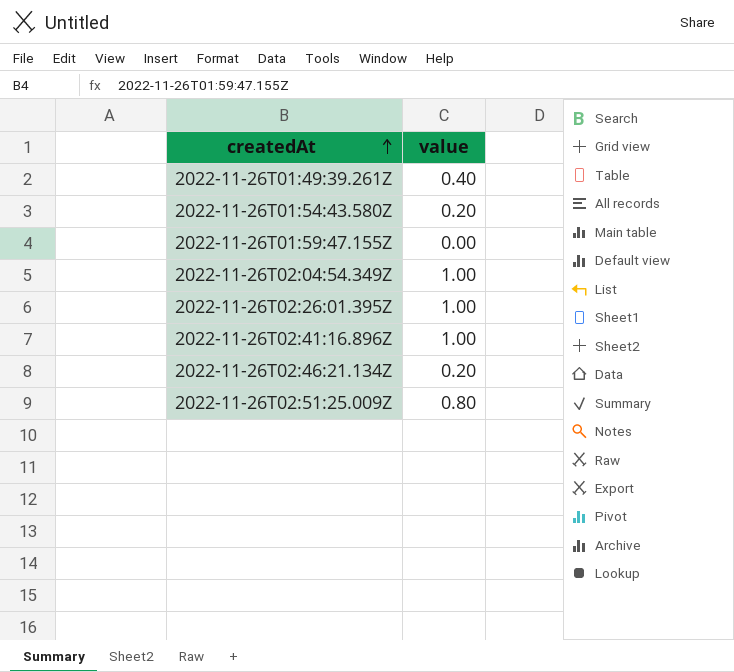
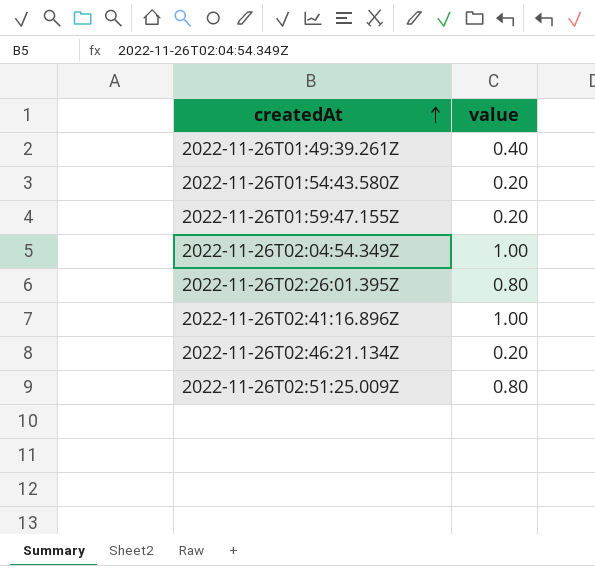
2022-11-26T01:59:47.155Z | value: 0.00 -> 0.20
2022-11-26T02:26:01.395Z | value: 1.00 -> 0.80

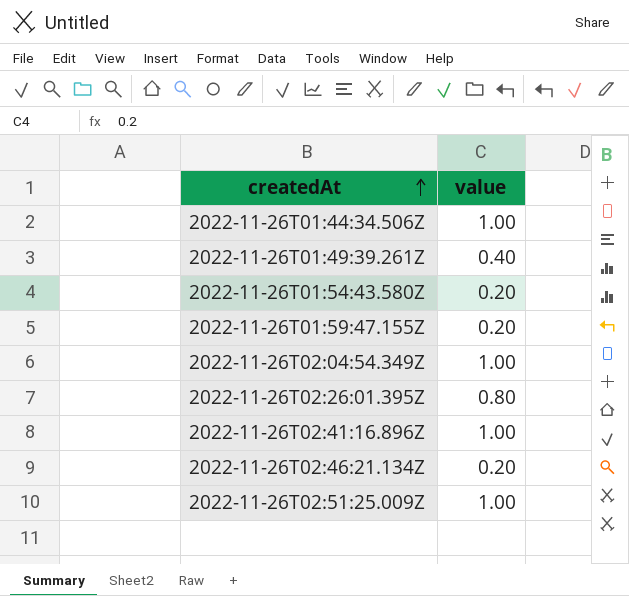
row 2022-11-26T01:44:34.506Z: none -> 1.00
2022-11-26T02:51:25.009Z | value: 0.80 -> 1.00

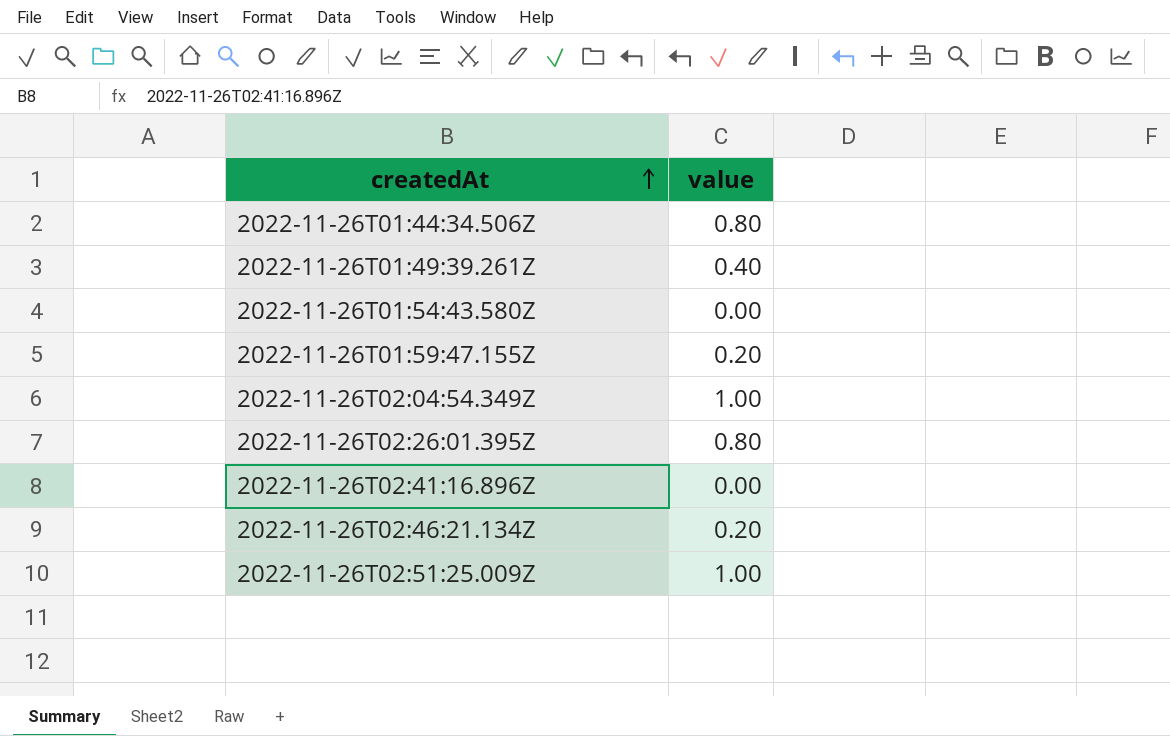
2022-11-26T01:44:34.506Z | value: 1.00 -> 0.80
2022-11-26T01:54:43.580Z | value: 0.20 -> 0.00
2022-11-26T02:41:16.896Z | value: 1.00 -> 0.00

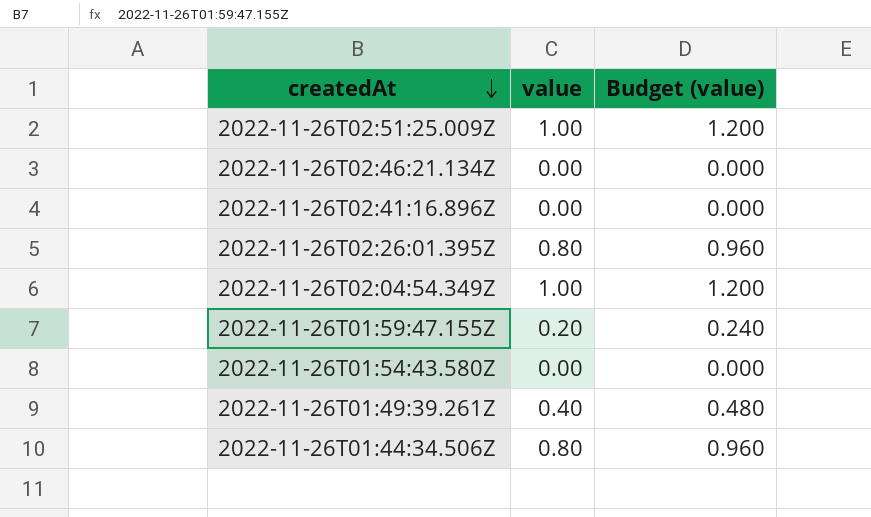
row order: createdAt ascending -> createdAt descending
column Budget (value) | formula: none -> [value] * 1.2
2022-11-26T02:46:21.134Z | value: 0.20 -> 0.00

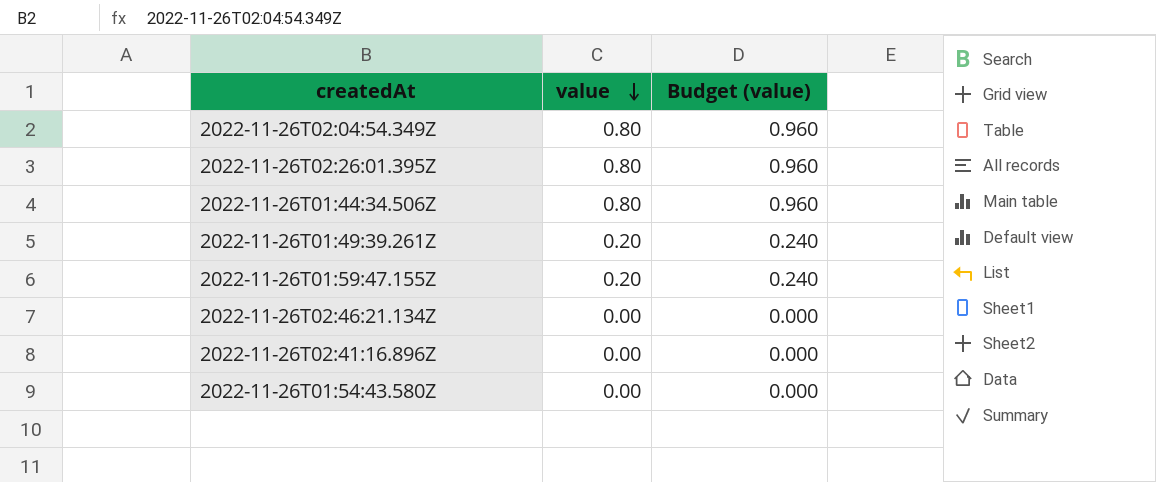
row order: createdAt descending -> value descending
row 2022-11-26T02:51:25.009Z: 1.00 | 1.200 -> none
2022-11-26T02:04:54.349Z | value: 1.00 -> 0.80
2022-11-26T02:04:54.349Z | Budget (value): 1.200 -> 0.960
2022-11-26T01:49:39.261Z | value: 0.40 -> 0.20
2022-11-26T01:49:39.261Z | Budget (value): 0.480 -> 0.240

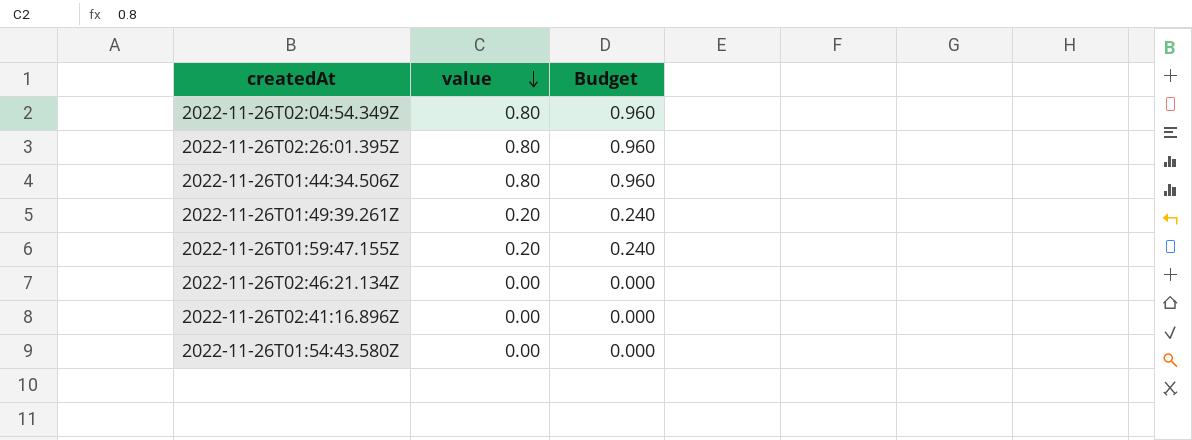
column name: Budget (value) -> Budget

